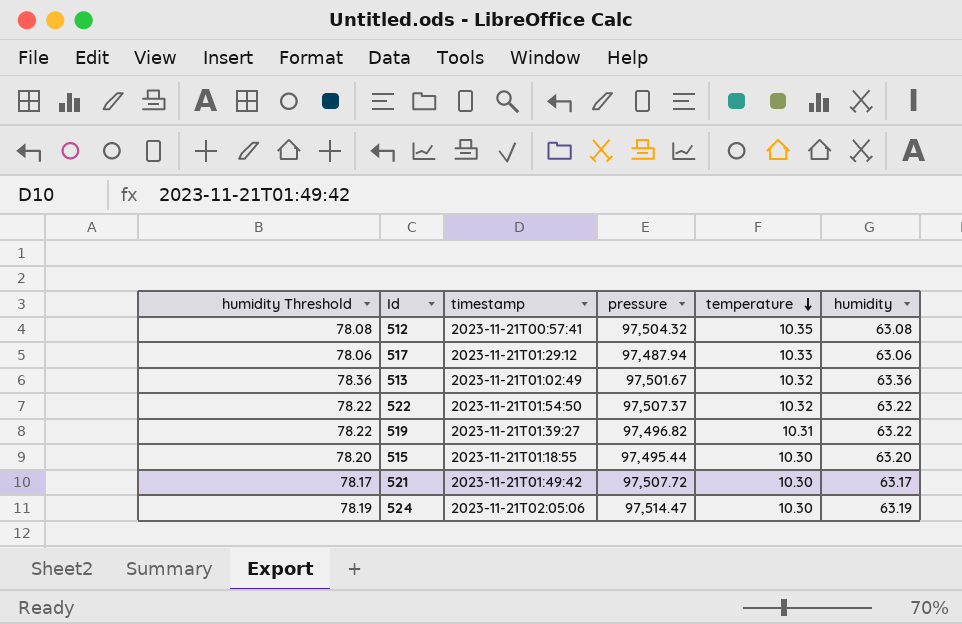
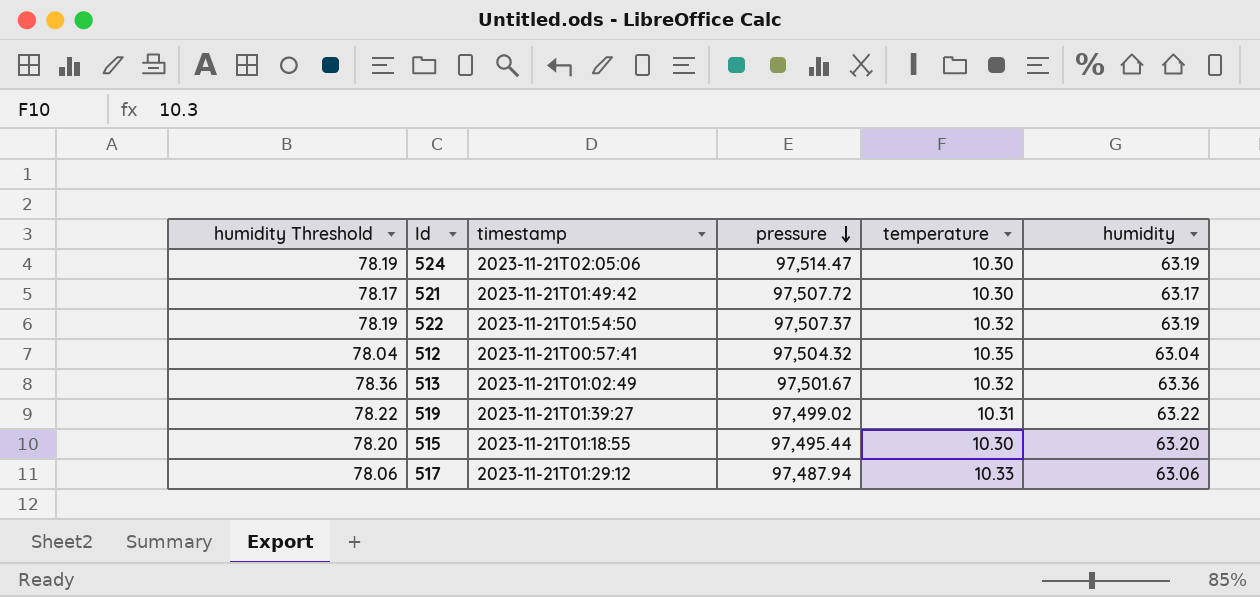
row order: temperature descending -> pressure descending
522 | humidity Threshold: 78.22 -> 78.19
522 | humidity: 63.22 -> 63.19
512 | humidity Threshold: 78.08 -> 78.04
512 | humidity: 63.08 -> 63.04
519 | pressure: 97,496.82 -> 97,499.02

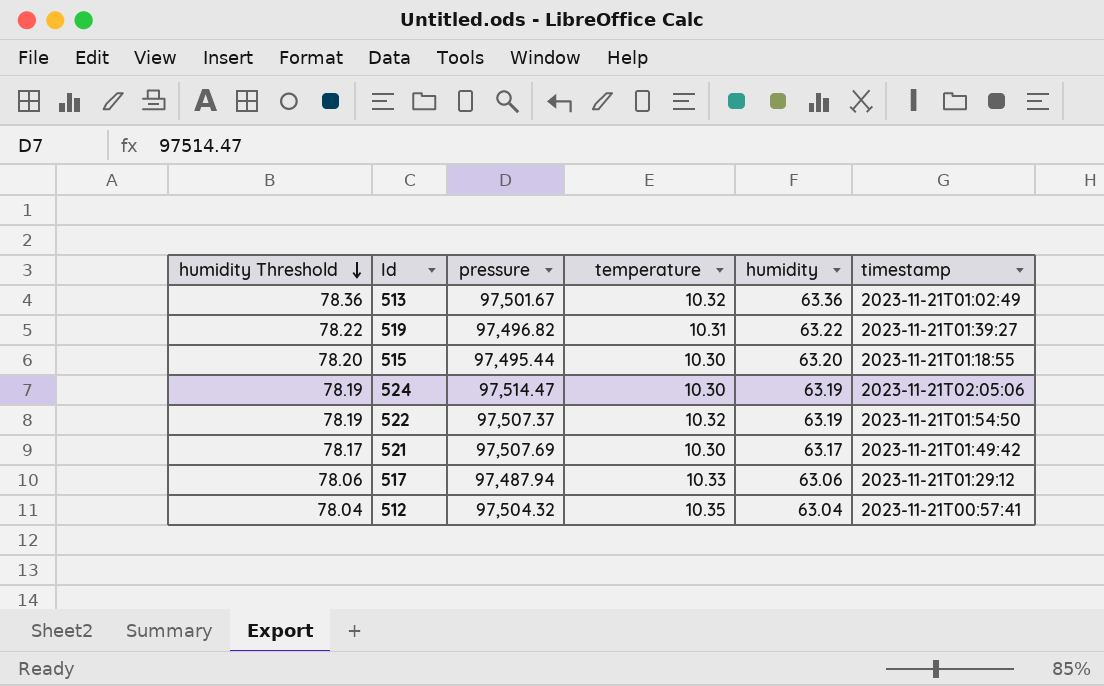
row order: pressure descending -> humidity Threshold descending
column timestamp | position: 3 -> 6
519 | pressure: 97,499.02 -> 97,496.82
521 | pressure: 97,507.72 -> 97,507.69

